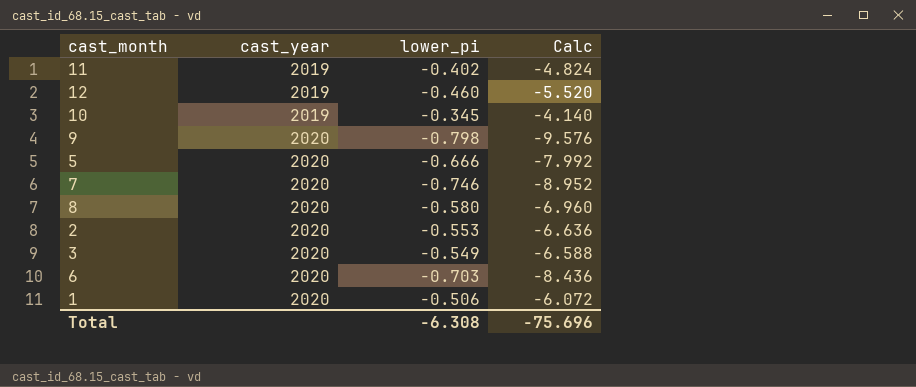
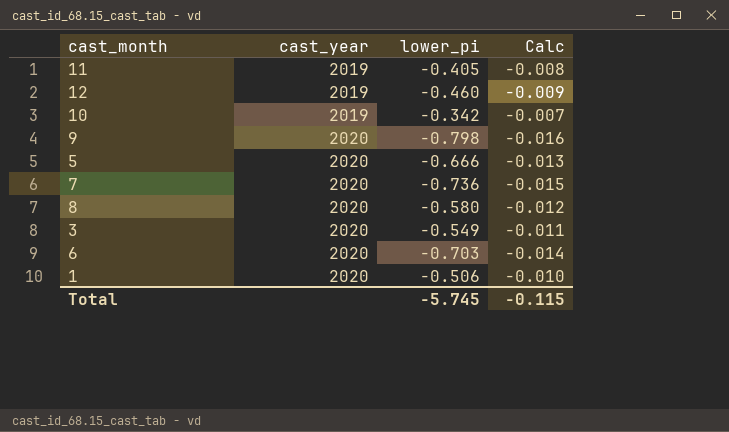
column Calc | formula: [lower_pi] * 12 -> [lower_pi] * 0.02
row 2: 2020 | -0.553 | -6.636 -> none
11 | lower_pi: -0.402 -> -0.405
10 | lower_pi: -0.345 -> -0.342
7 | lower_pi: -0.746 -> -0.736
Total | lower_pi: -6.308 -> -5.745
Total | Calc: -75.696 -> -0.115

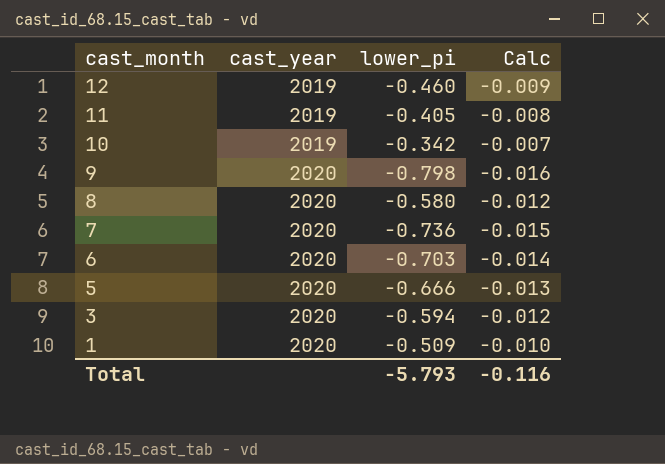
row order: cast_year ascending -> cast_month descending
3 | lower_pi: -0.549 -> -0.594
3 | Calc: -0.011 -> -0.012
1 | lower_pi: -0.506 -> -0.509
Total | lower_pi: -5.745 -> -5.793
Total | Calc: -0.115 -> -0.116

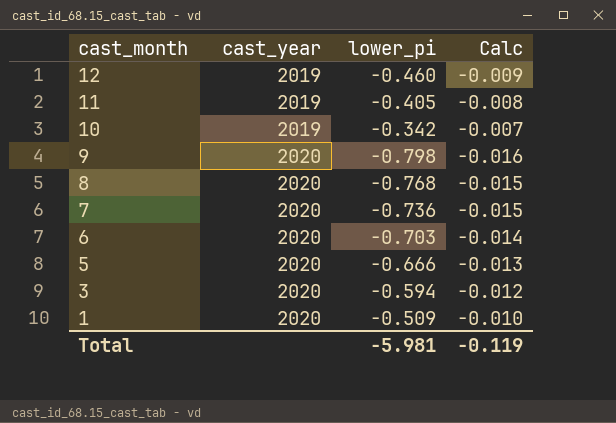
8 | lower_pi: -0.580 -> -0.768
8 | Calc: -0.012 -> -0.015
Total | lower_pi: -5.793 -> -5.981
Total | Calc: -0.116 -> -0.119

